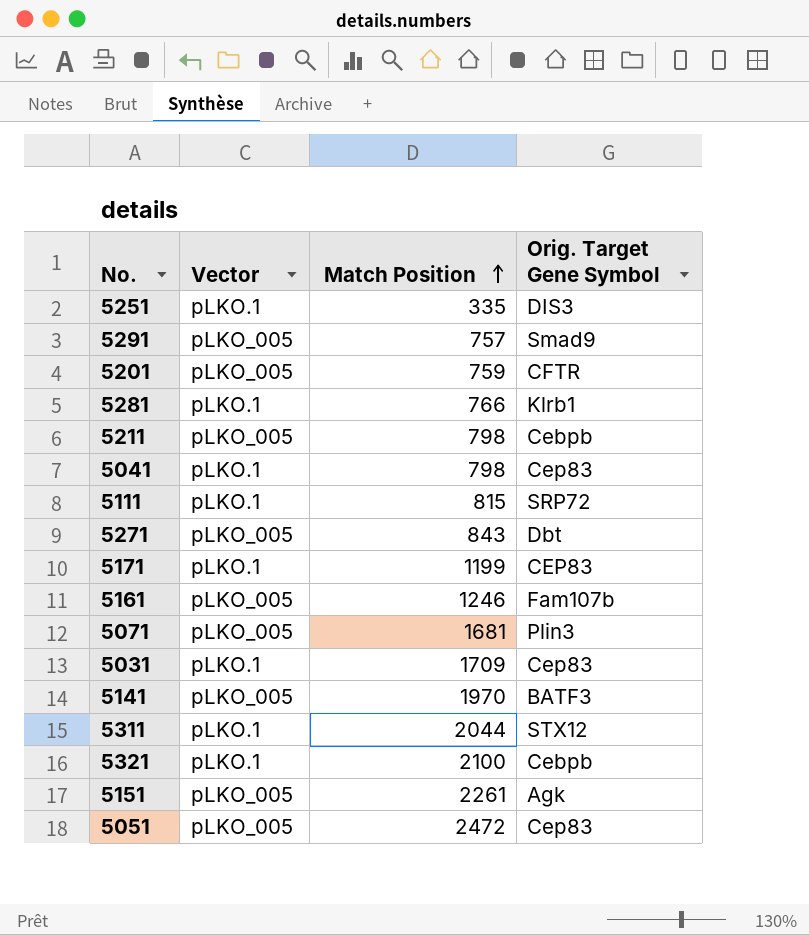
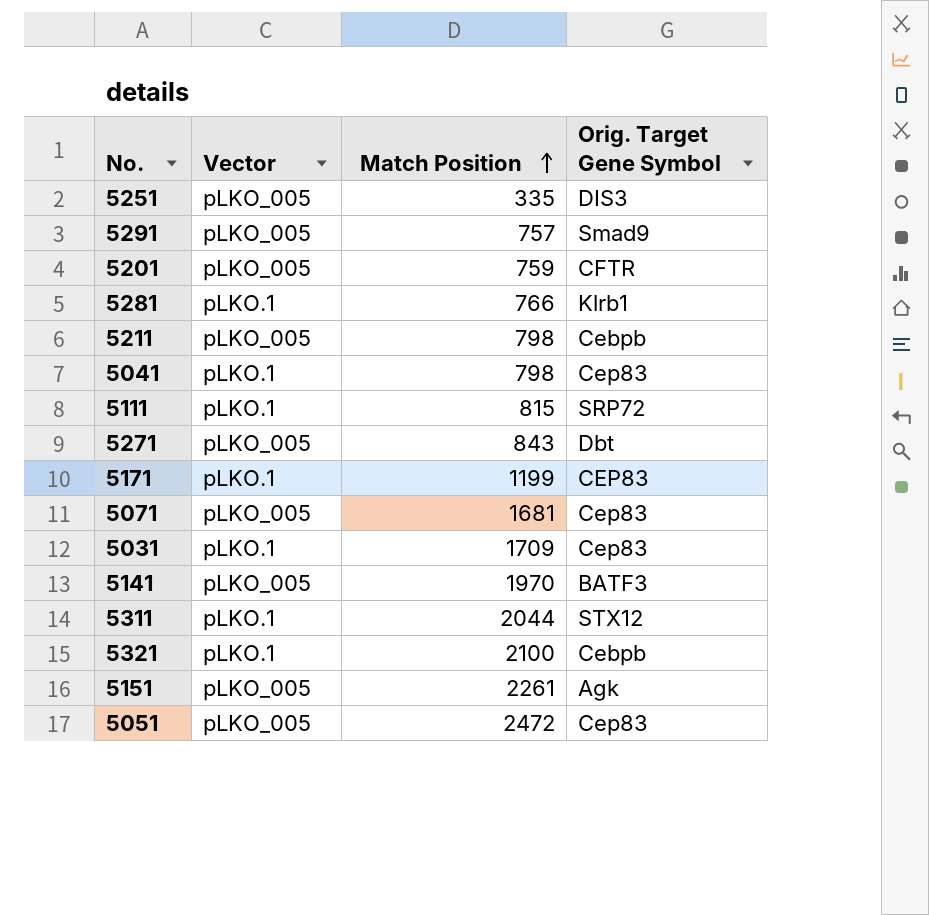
row 5161: pLKO_005 | 1246 | Fam107b -> none
5251 | Vector: pLKO.1 -> pLKO_005
5071 | Orig. Target Gene Symbol: Plin3 -> Cep83

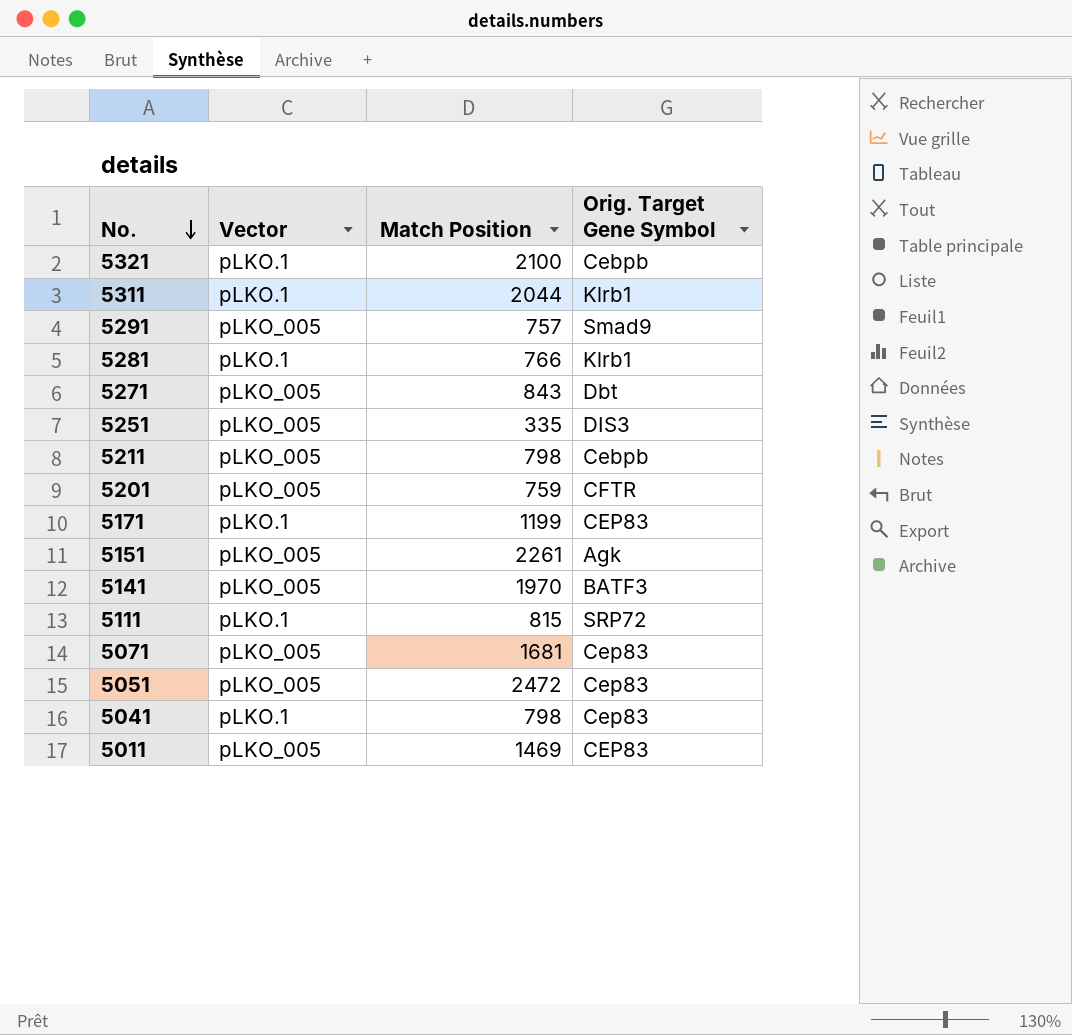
row order: Match Position ascending -> No. descending
row 5031: pLKO.1 | 1709 | Cep83 -> none
5311 | Orig. Target Gene Symbol: STX12 -> Klrb1
row 5011: none -> pLKO_005 | 1469 | CEP83

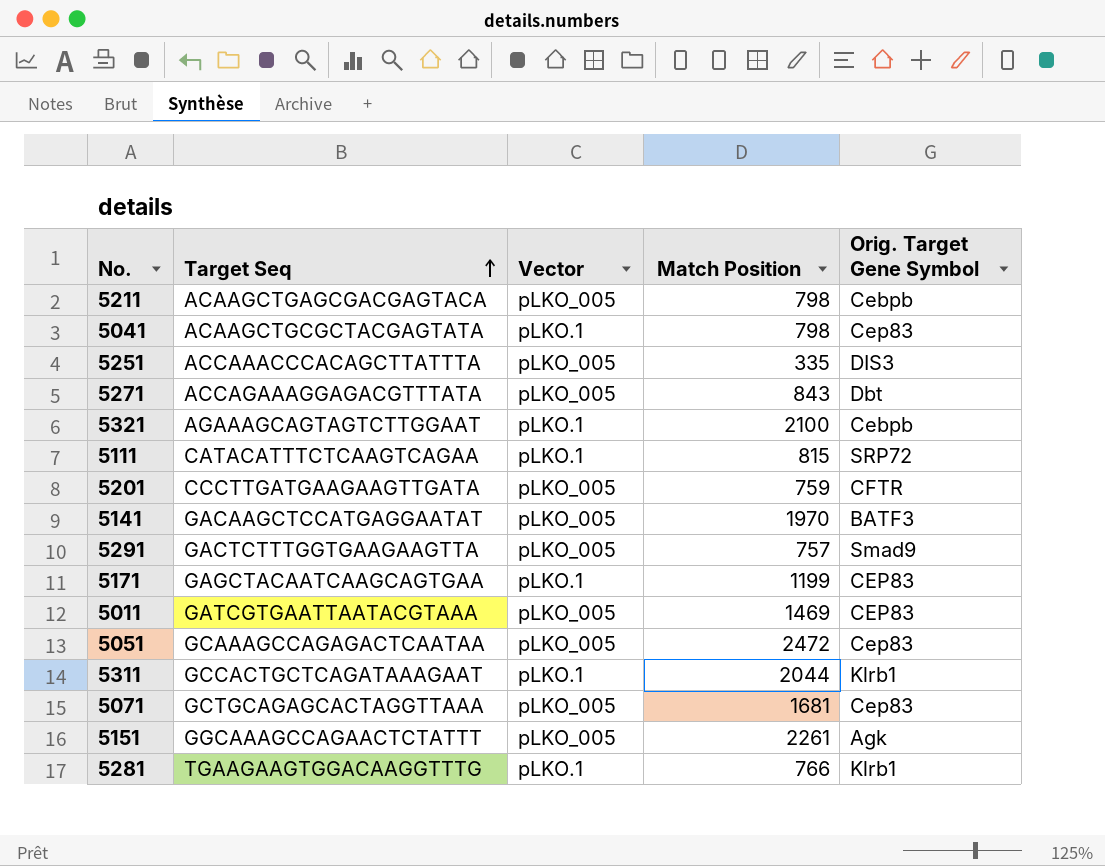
row order: No. descending -> Target Seq ascending
column Target Seq | position: none -> 2

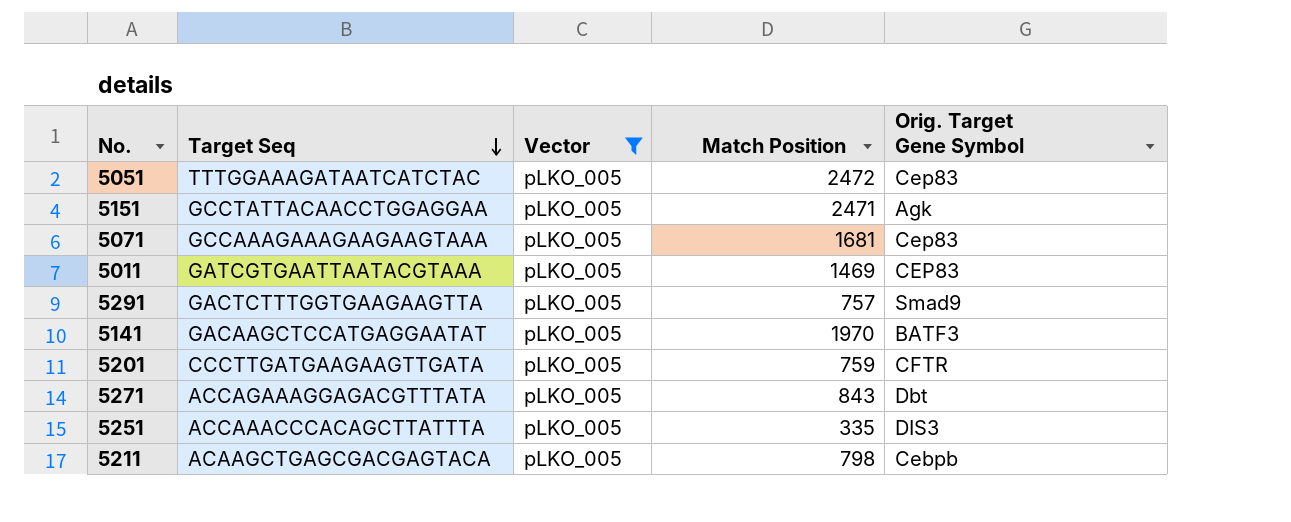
filter: none -> Vector = pLKO_005
row order: Target Seq ascending -> Target Seq descending
5051 | Target Seq: GCAAAGCCAGAGACTCAATAA -> TTTGGAAAGATAATCATCTAC
5151 | Target Seq: GGCAAAGCCAGAACTCTATTT -> GCCTATTACAACCTGGAGGAA
5151 | Match Position: 2261 -> 2471
5071 | Target Seq: GCTGCAGAGCACTAGGTTAAA -> GCCAAAGAAAGAAGAAGTAAA

